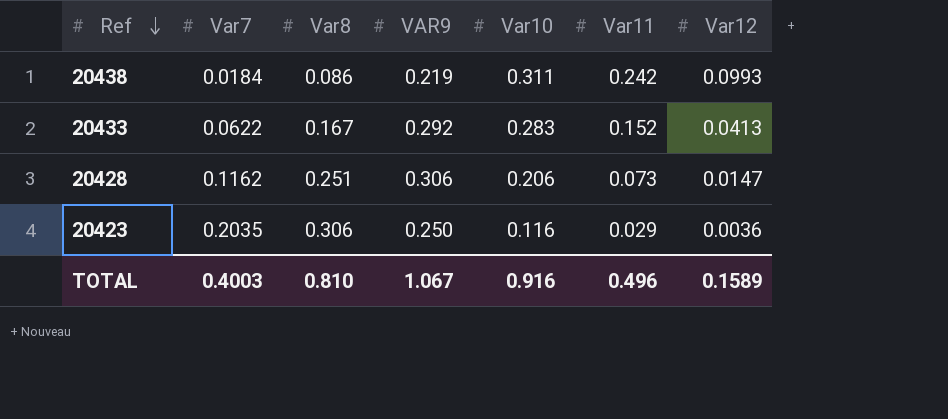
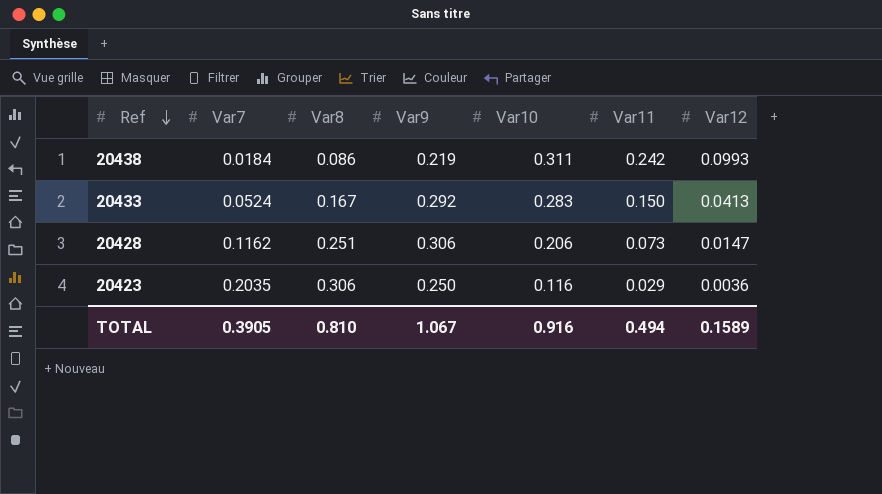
column name: VAR9 -> Var9
20433 | Var7: 0.0622 -> 0.0524
20433 | Var11: 0.152 -> 0.150
TOTAL | Var7: 0.4003 -> 0.3905
TOTAL | Var11: 0.496 -> 0.494

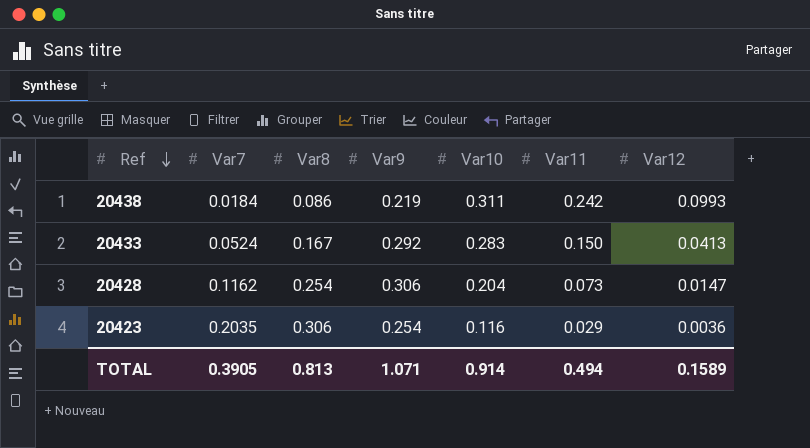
20428 | Var8: 0.251 -> 0.254
20428 | Var10: 0.206 -> 0.204
20423 | Var9: 0.250 -> 0.254
TOTAL | Var8: 0.810 -> 0.813
TOTAL | Var9: 1.067 -> 1.071
TOTAL | Var10: 0.916 -> 0.914

